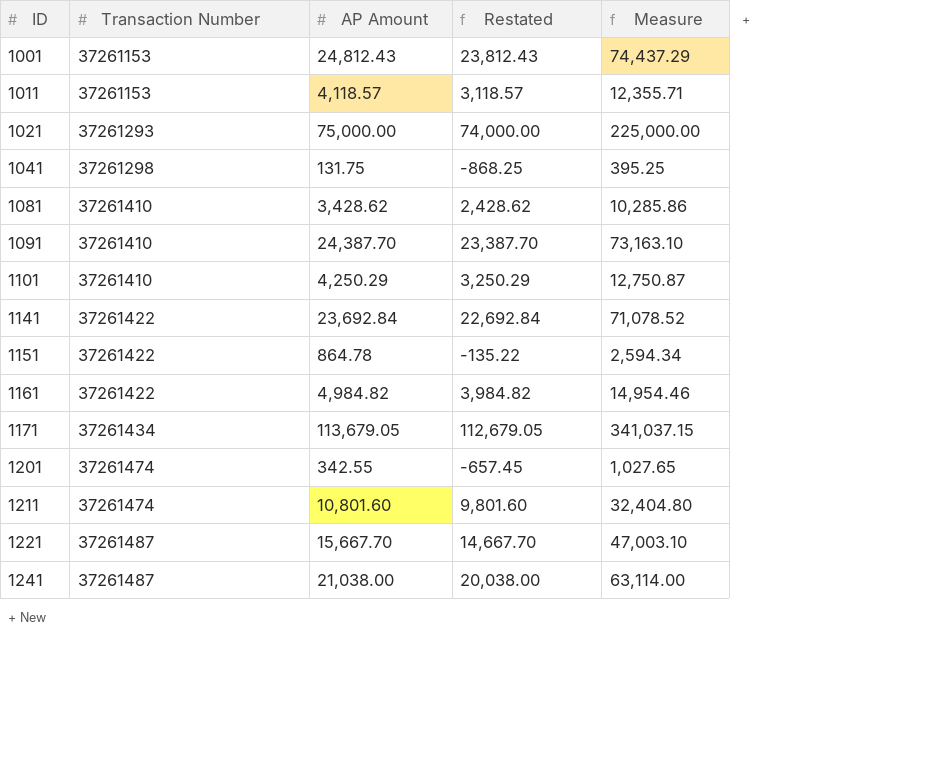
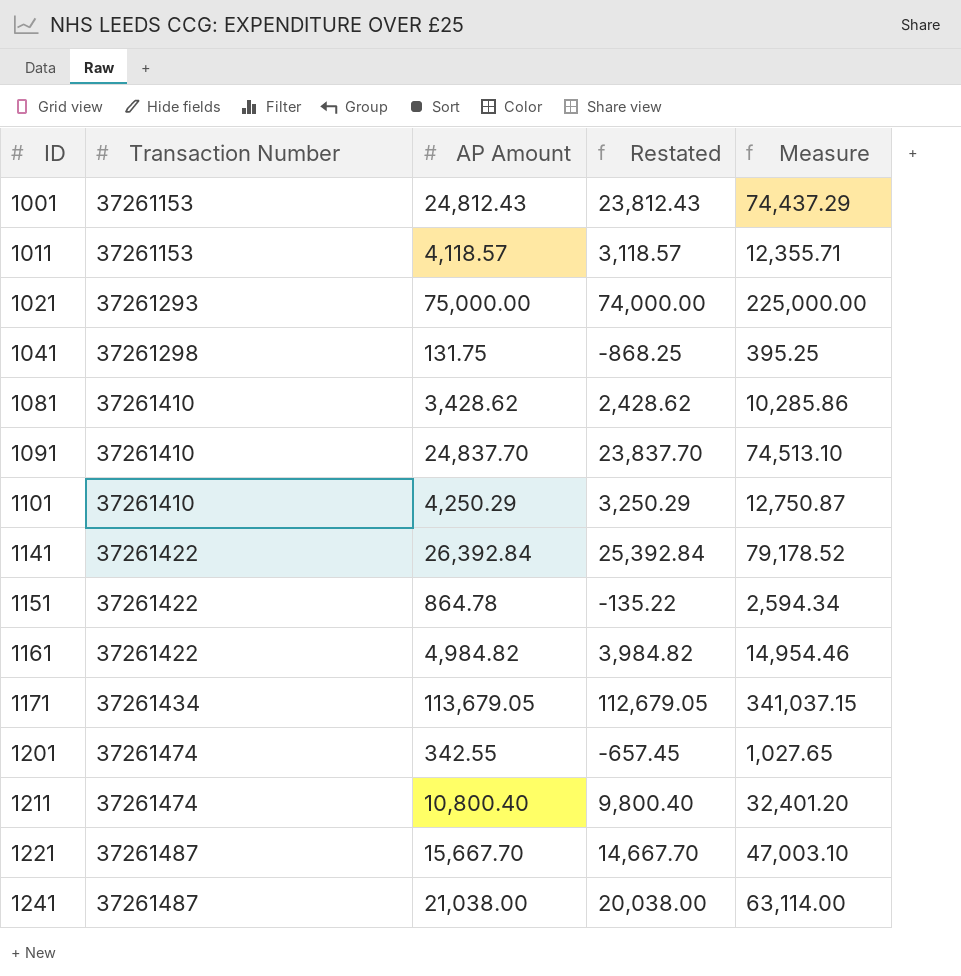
1091 | AP Amount: 24,387.70 -> 24,837.70
1091 | Restated: 23,387.70 -> 23,837.70
1091 | Measure: 73,163.10 -> 74,513.10
1141 | AP Amount: 23,692.84 -> 26,392.84
1141 | Restated: 22,692.84 -> 25,392.84
1141 | Measure: 71,078.52 -> 79,178.52
1211 | AP Amount: 10,801.60 -> 10,800.40
1211 | Restated: 9,801.60 -> 9,800.40
1211 | Measure: 32,404.80 -> 32,401.20

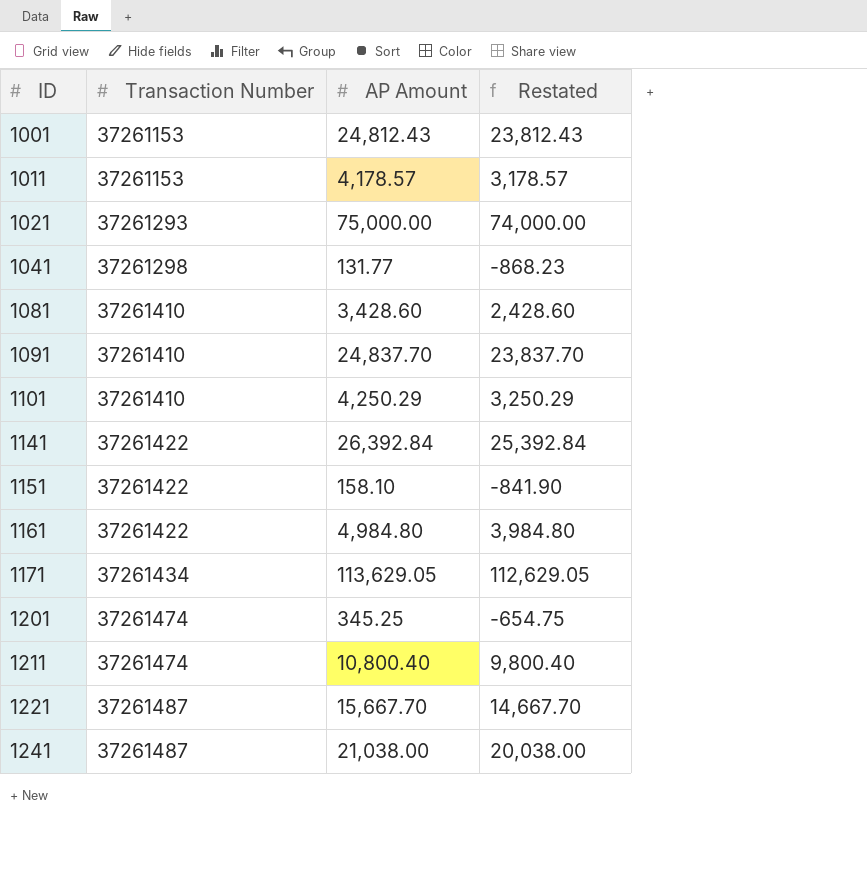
column Measure | formula: [AP Amount] * 3 -> none
1011 | AP Amount: 4,118.57 -> 4,178.57
1011 | Restated: 3,118.57 -> 3,178.57
1041 | AP Amount: 131.75 -> 131.77
1041 | Restated: -868.25 -> -868.23
1081 | AP Amount: 3,428.62 -> 3,428.60
1081 | Restated: 2,428.62 -> 2,428.60
1151 | AP Amount: 864.78 -> 158.10
1151 | Restated: -135.22 -> -841.90
1161 | AP Amount: 4,984.82 -> 4,984.80
1161 | Restated: 3,984.82 -> 3,984.80
1171 | AP Amount: 113,679.05 -> 113,629.05
1171 | Restated: 112,679.05 -> 112,629.05
1201 | AP Amount: 342.55 -> 345.25
1201 | Restated: -657.45 -> -654.75

